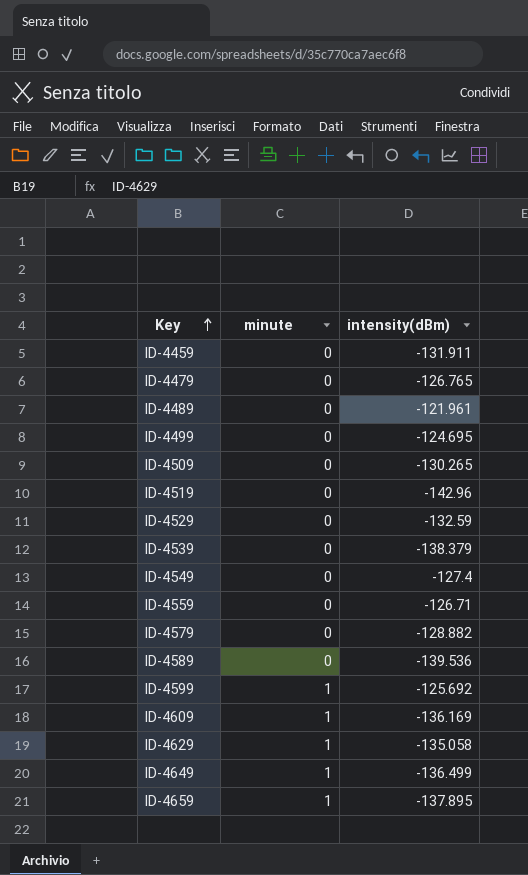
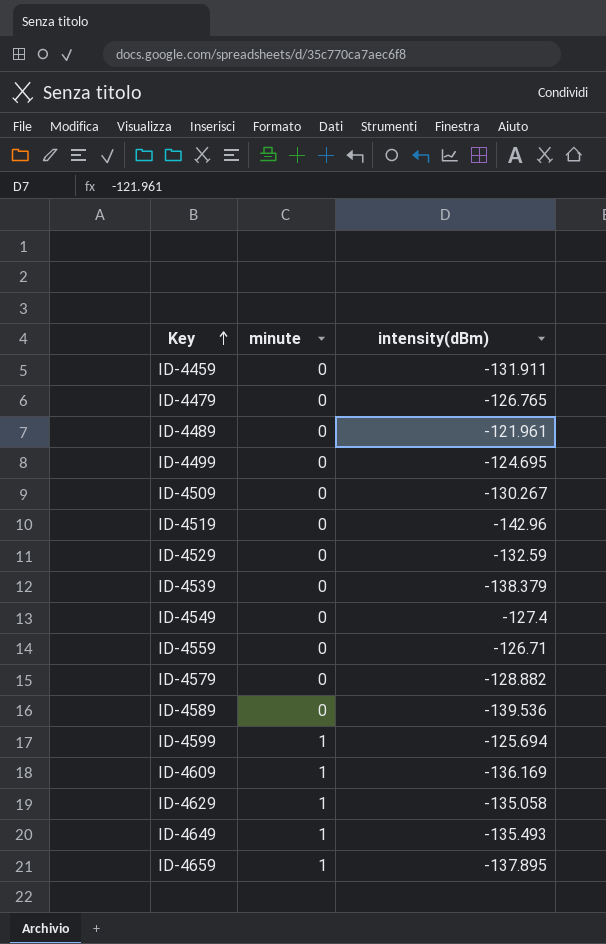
ID-4509 | intensity(dBm): -130.265 -> -130.267
ID-4599 | intensity(dBm): -125.692 -> -125.694
ID-4649 | intensity(dBm): -136.499 -> -135.493

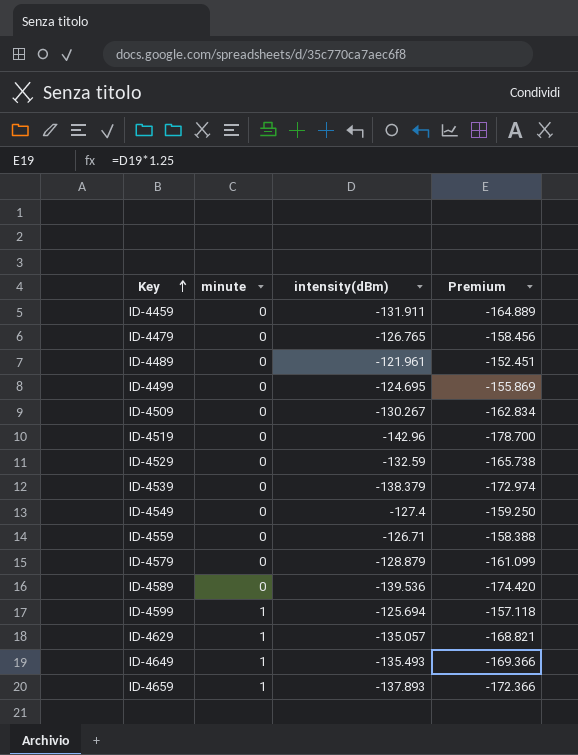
column Premium | formula: none -> [intensity(dBm)] * 1.25
row ID-4609: 1 | -136.169 -> none
ID-4579 | intensity(dBm): -128.882 -> -128.879
ID-4629 | intensity(dBm): -135.058 -> -135.057
ID-4659 | intensity(dBm): -137.895 -> -137.893

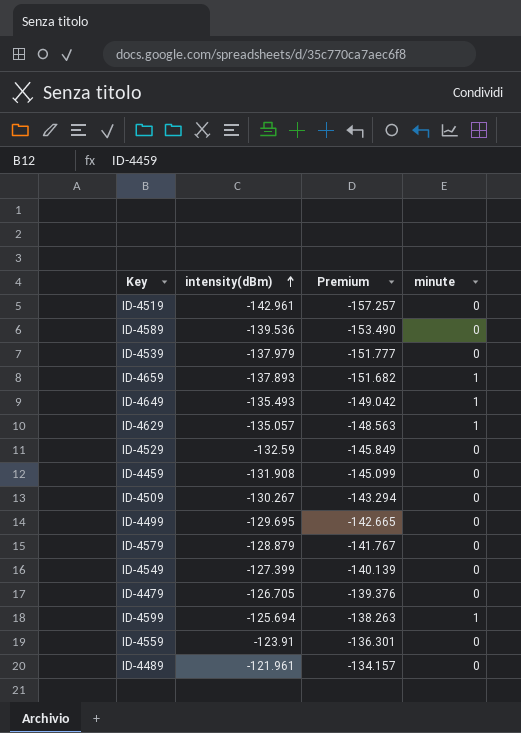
row order: Key ascending -> intensity(dBm) ascending
column Premium | formula: [intensity(dBm)] * 1.25 -> [intensity(dBm)] * 1.1
column minute | position: 2 -> 4
ID-4519 | intensity(dBm): -142.96 -> -142.961
ID-4539 | intensity(dBm): -138.379 -> -137.979
ID-4459 | intensity(dBm): -131.911 -> -131.908
ID-4499 | intensity(dBm): -124.695 -> -129.695
ID-4549 | intensity(dBm): -127.4 -> -127.399
ID-4479 | intensity(dBm): -126.765 -> -126.705
ID-4559 | intensity(dBm): -126.71 -> -123.91

